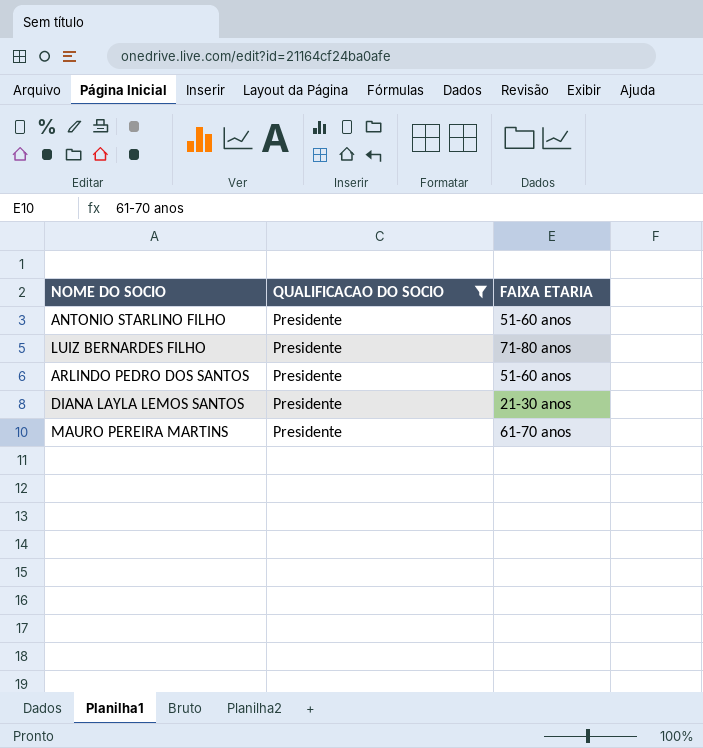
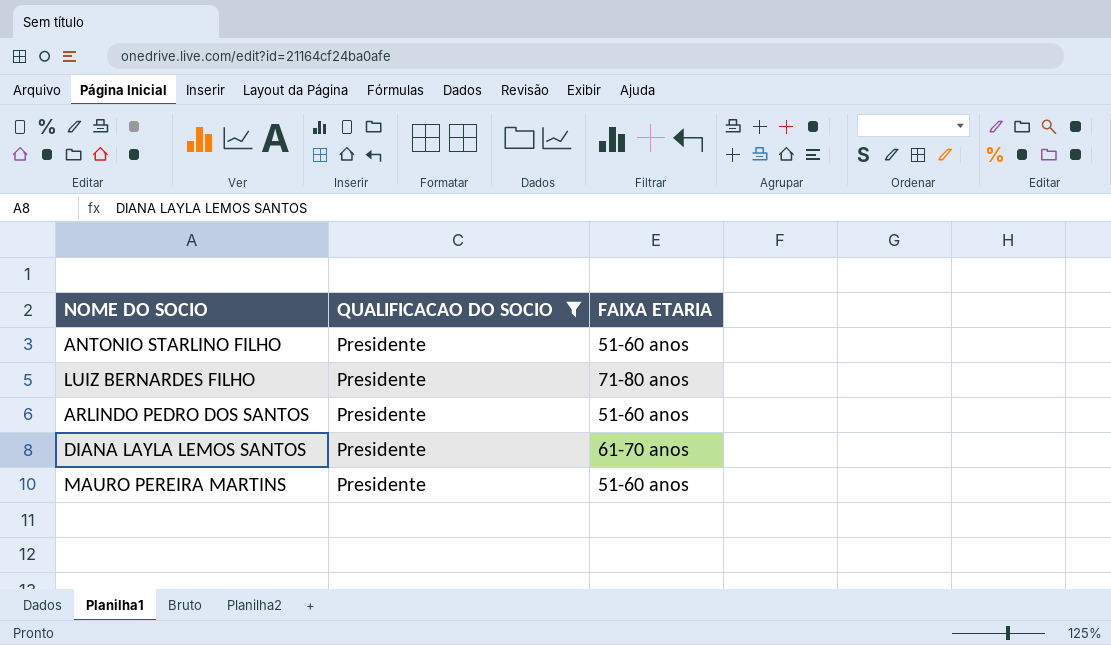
DIANA LAYLA LEMOS SANTOS | FAIXA ETARIA: 21-30 anos -> 61-70 anos
MAURO PEREIRA MARTINS | FAIXA ETARIA: 61-70 anos -> 51-60 anos

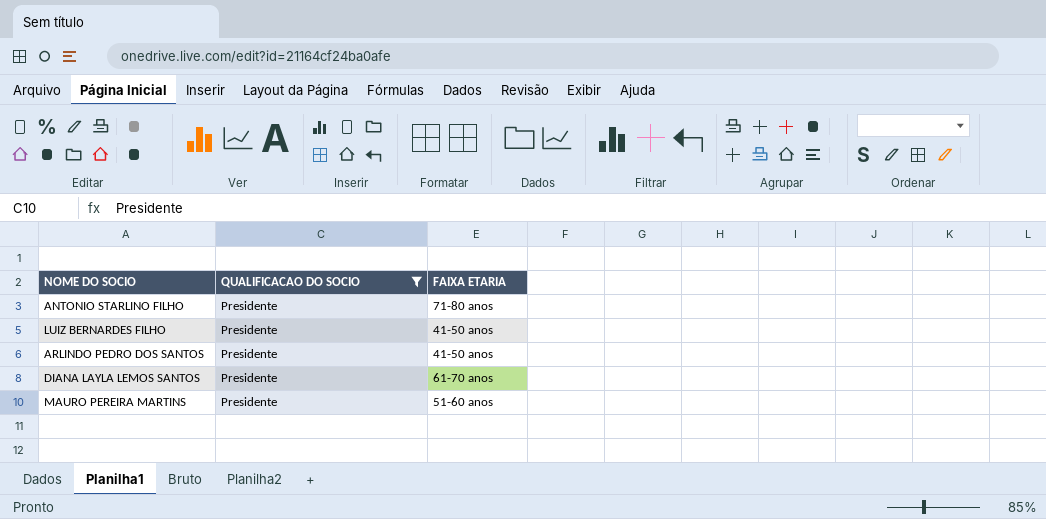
ANTONIO STARLINO FILHO | FAIXA ETARIA: 51-60 anos -> 71-80 anos
LUIZ BERNARDES FILHO | FAIXA ETARIA: 71-80 anos -> 41-50 anos
ARLINDO PEDRO DOS SANTOS | FAIXA ETARIA: 51-60 anos -> 41-50 anos

